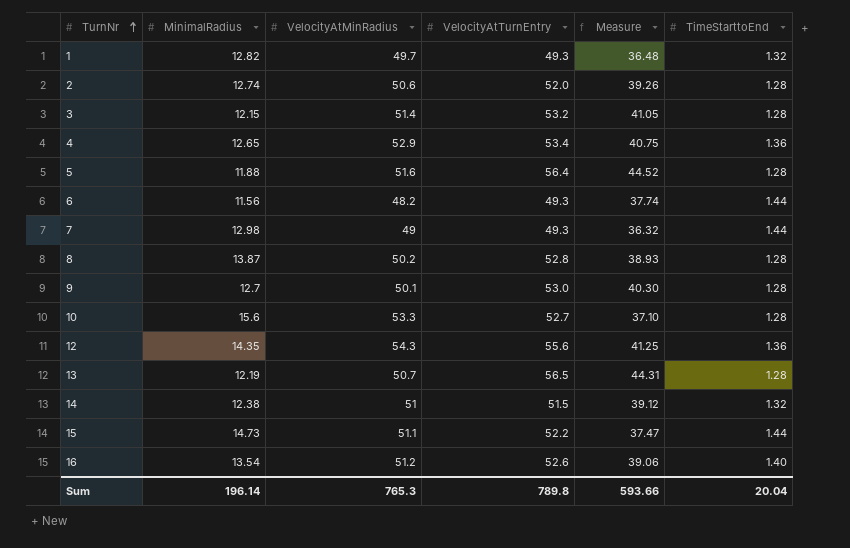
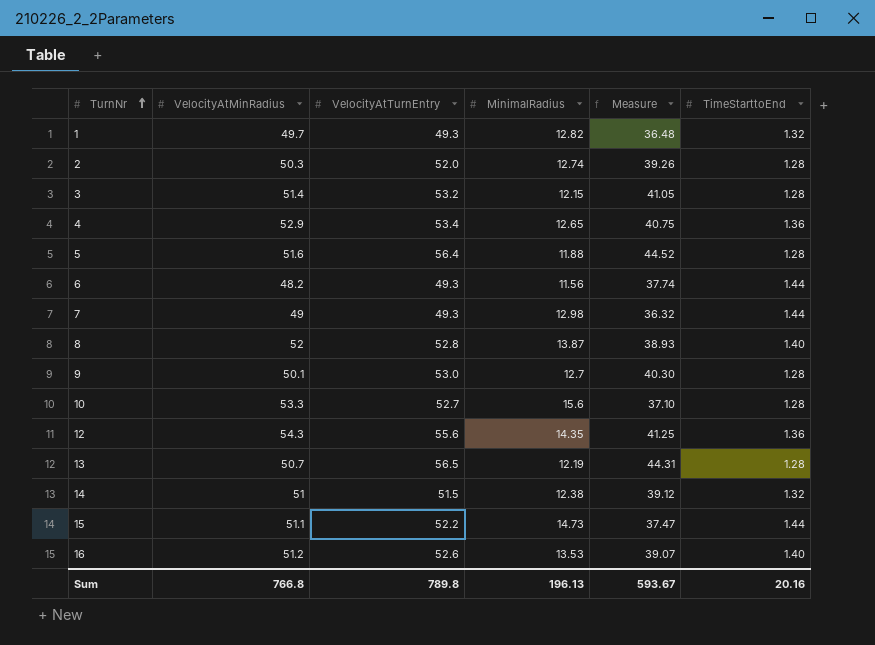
column MinimalRadius | position: 2 -> 4
2 | VelocityAtMinRadius: 50.6 -> 50.3
8 | VelocityAtMinRadius: 50.2 -> 52
8 | TimeStarttoEnd: 1.28 -> 1.40
16 | MinimalRadius: 13.54 -> 13.53
16 | Measure: 39.06 -> 39.07
Sum | VelocityAtMinRadius: 765.3 -> 766.8
Sum | MinimalRadius: 196.14 -> 196.13
Sum | Measure: 593.66 -> 593.67
Sum | TimeStarttoEnd: 20.04 -> 20.16

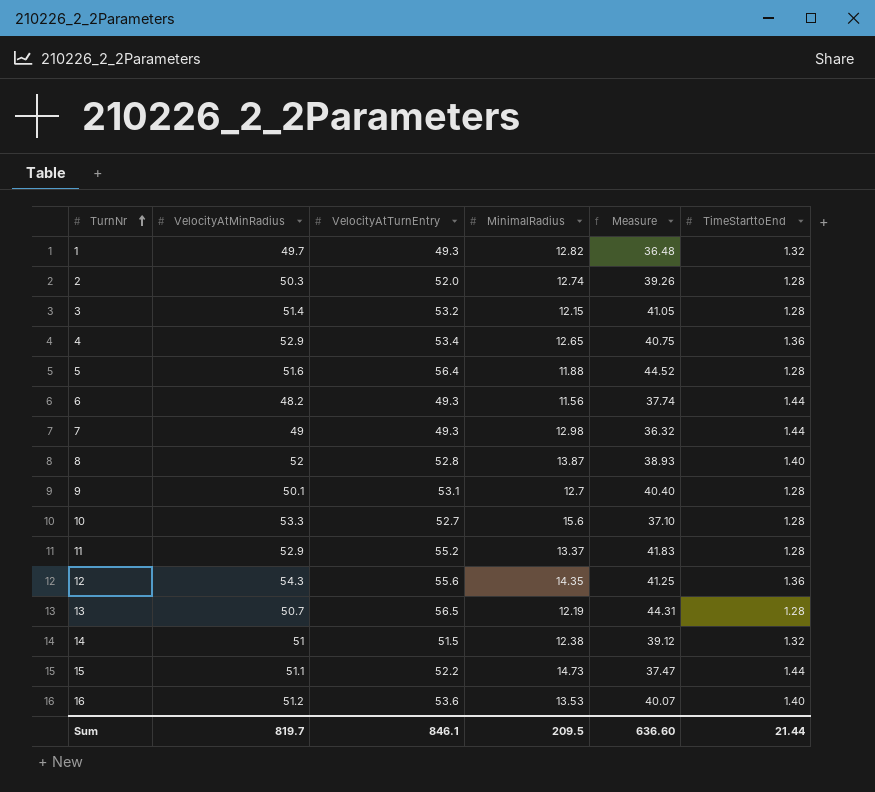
9 | VelocityAtTurnEntry: 53.0 -> 53.1
9 | Measure: 40.30 -> 40.40
row 11: none -> 52.9 | 55.2 | 13.37 | 41.83 | 1.28
16 | VelocityAtTurnEntry: 52.6 -> 53.6
16 | Measure: 39.07 -> 40.07
Sum | VelocityAtMinRadius: 766.8 -> 819.7
Sum | VelocityAtTurnEntry: 789.8 -> 846.1
Sum | MinimalRadius: 196.13 -> 209.5
Sum | Measure: 593.67 -> 636.60
Sum | TimeStarttoEnd: 20.16 -> 21.44

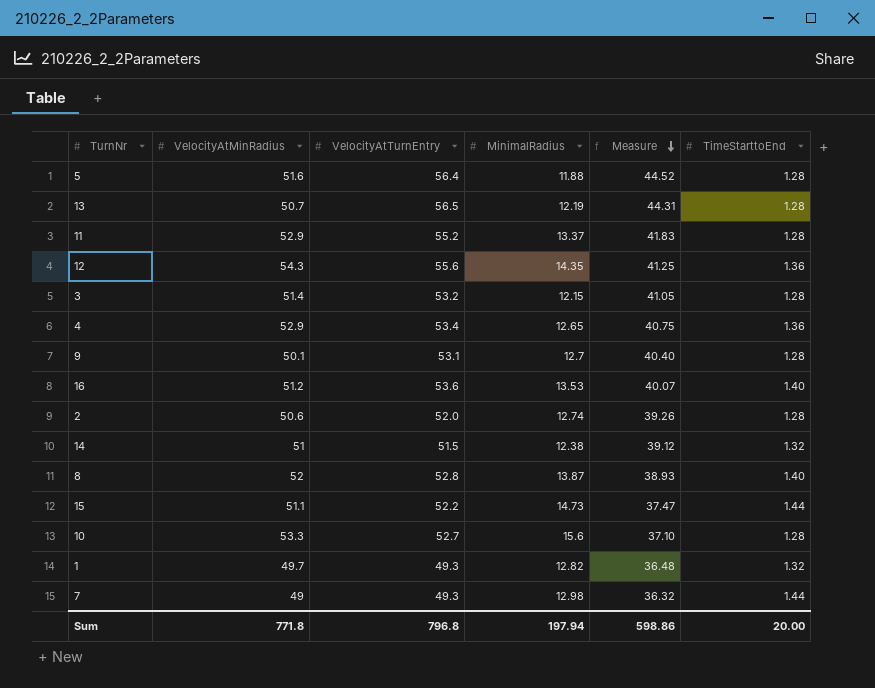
row order: TurnNr ascending -> Measure descending
row 6: 48.2 | 49.3 | 11.56 | 37.74 | 1.44 -> none
2 | VelocityAtMinRadius: 50.3 -> 50.6
Sum | VelocityAtMinRadius: 819.7 -> 771.8
Sum | VelocityAtTurnEntry: 846.1 -> 796.8
Sum | MinimalRadius: 209.5 -> 197.94
Sum | Measure: 636.60 -> 598.86
Sum | TimeStarttoEnd: 21.44 -> 20.00

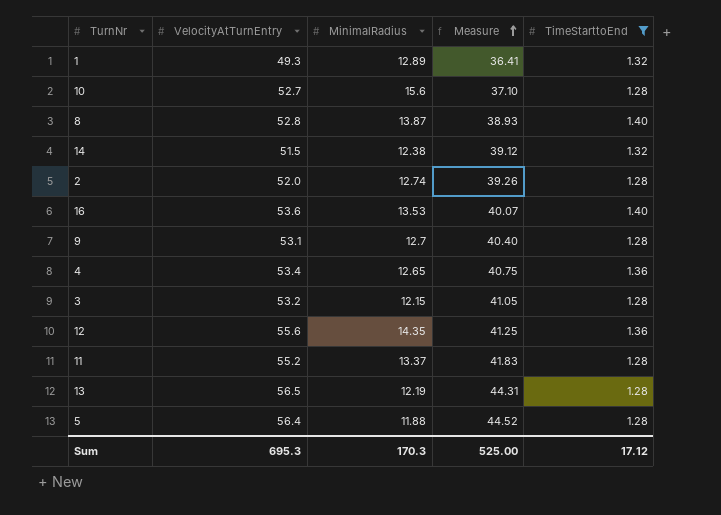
filter: none -> TimeStarttoEnd != 1.44
row order: Measure descending -> Measure ascending
column VelocityAtMinRadius | position: 2 -> none
1 | MinimalRadius: 12.82 -> 12.89
1 | Measure: 36.48 -> 36.41
Sum | VelocityAtTurnEntry: 796.8 -> 695.3
Sum | MinimalRadius: 197.94 -> 170.3
Sum | Measure: 598.86 -> 525.00
Sum | TimeStarttoEnd: 20.00 -> 17.12

